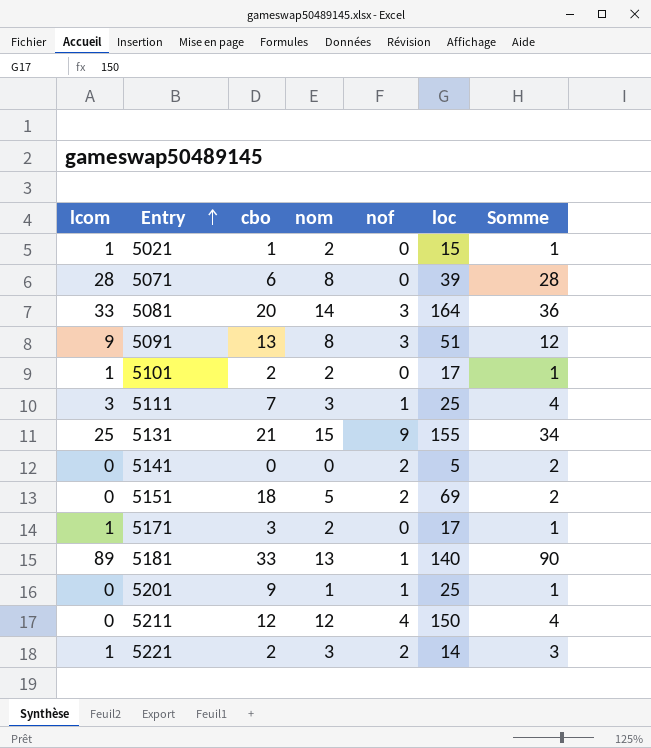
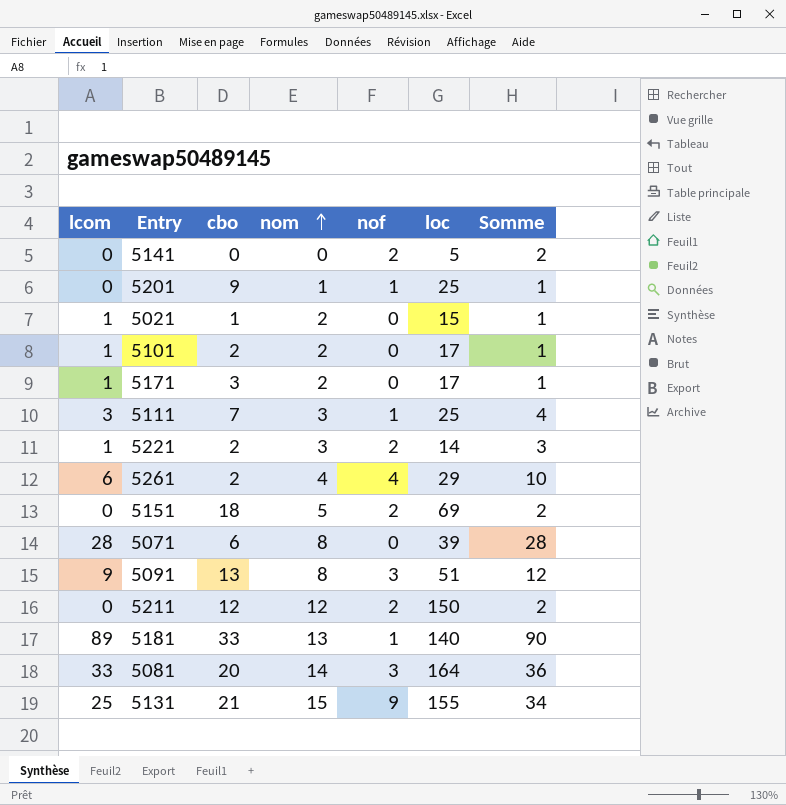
row order: Entry ascending -> nom ascending
row 5261: none -> 6 | 2 | 4 | 4 | 29 | 10
5211 | nof: 4 -> 2
5211 | Somme: 4 -> 2

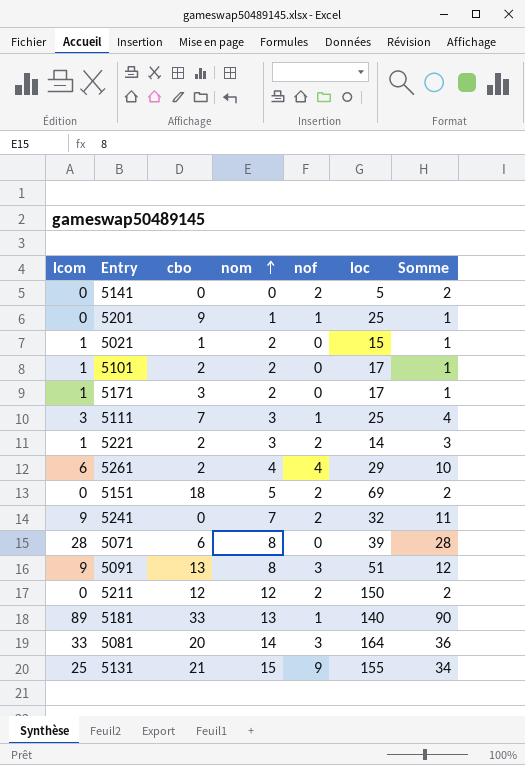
row 5241: none -> 9 | 0 | 7 | 2 | 32 | 11

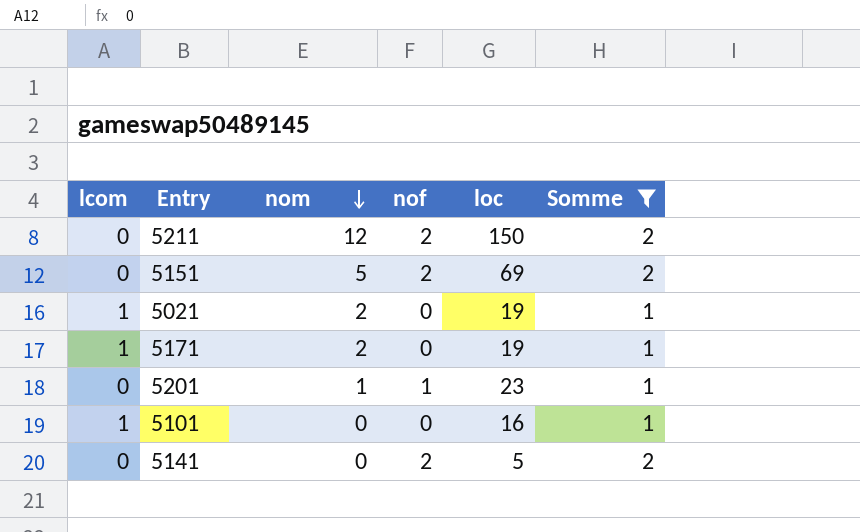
filter: none -> Somme <= 2
row order: nom ascending -> nom descending
column cbo | position: 3 -> none
5021 | loc: 15 -> 19
5171 | loc: 17 -> 19
5201 | loc: 25 -> 23
5101 | nom: 2 -> 0
5101 | loc: 17 -> 16

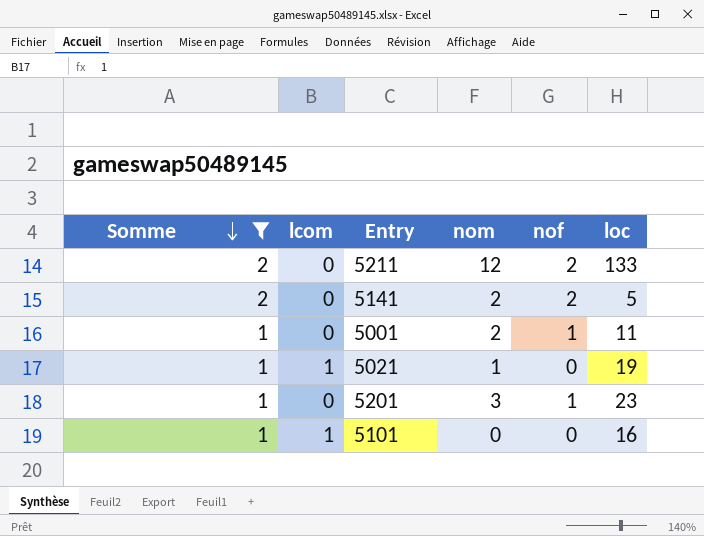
row order: nom descending -> Somme descending
column Somme | position: 6 -> 1
row 5151: 0 | 5 | 2 | 69 | 2 -> none
row 5171: 1 | 2 | 0 | 19 | 1 -> none
5211 | loc: 150 -> 133
5141 | nom: 0 -> 2
row 5001: none -> 1 | 0 | 2 | 1 | 11
5021 | nom: 2 -> 1
5201 | nom: 1 -> 3

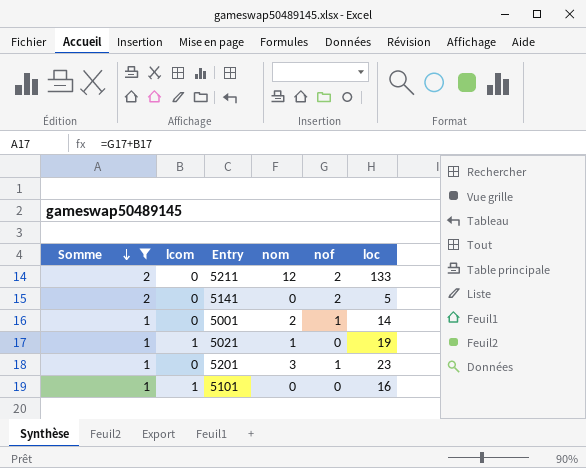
5141 | nom: 2 -> 0
5001 | loc: 11 -> 14

